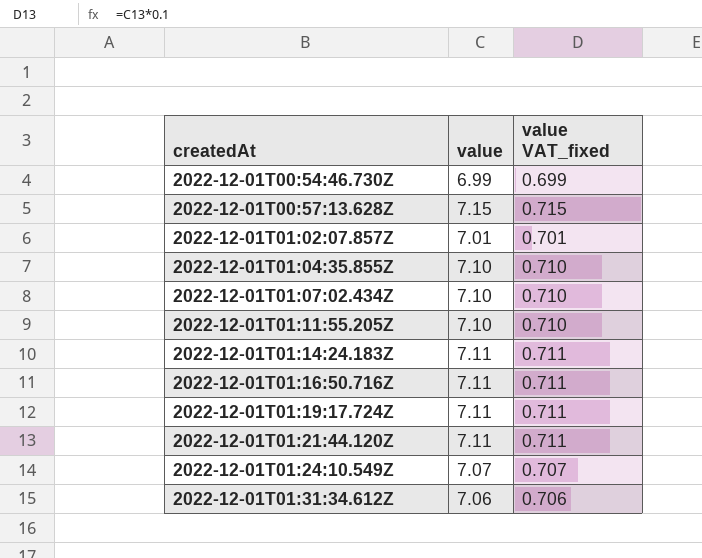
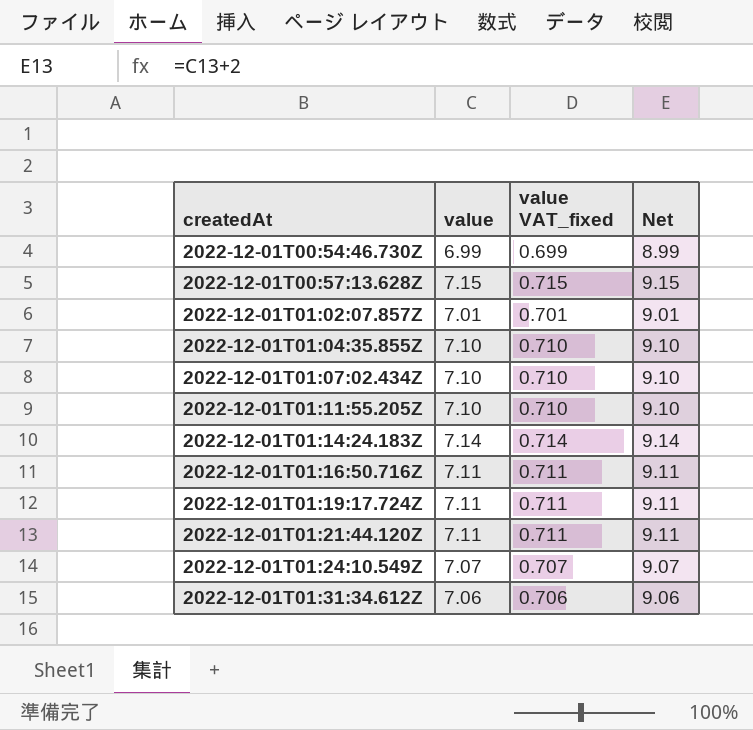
column Net | formula: none -> [value] + 2
2022-12-01T01:14:24.183Z | value: 7.11 -> 7.14
2022-12-01T01:14:24.183Z | value VAT_fixed: 0.711 -> 0.714

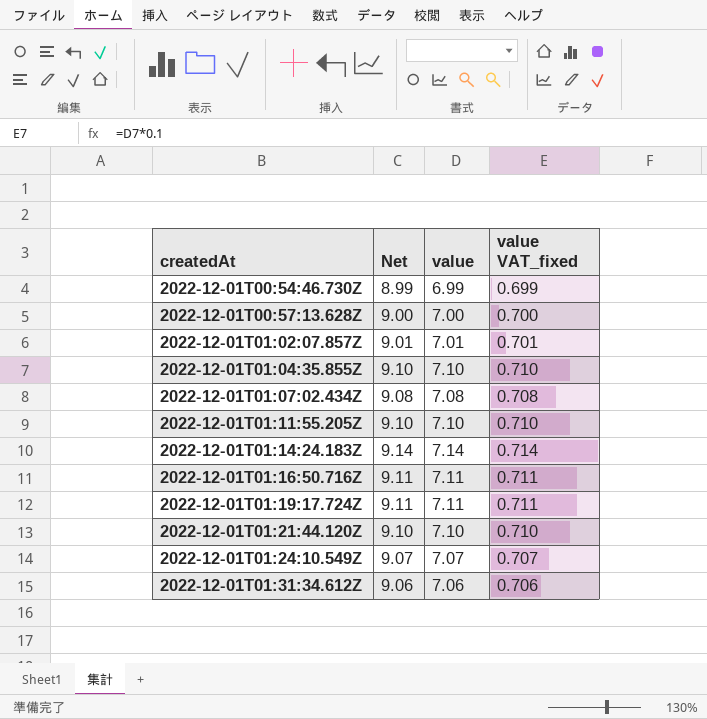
column Net | position: 4 -> 2
2022-12-01T00:57:13.628Z | Net: 9.15 -> 9.00
2022-12-01T00:57:13.628Z | value: 7.15 -> 7.00
2022-12-01T00:57:13.628Z | value VAT_fixed: 0.715 -> 0.700
2022-12-01T01:07:02.434Z | Net: 9.10 -> 9.08
2022-12-01T01:07:02.434Z | value: 7.10 -> 7.08
2022-12-01T01:07:02.434Z | value VAT_fixed: 0.710 -> 0.708
2022-12-01T01:21:44.120Z | Net: 9.11 -> 9.10
2022-12-01T01:21:44.120Z | value: 7.11 -> 7.10
2022-12-01T01:21:44.120Z | value VAT_fixed: 0.711 -> 0.710

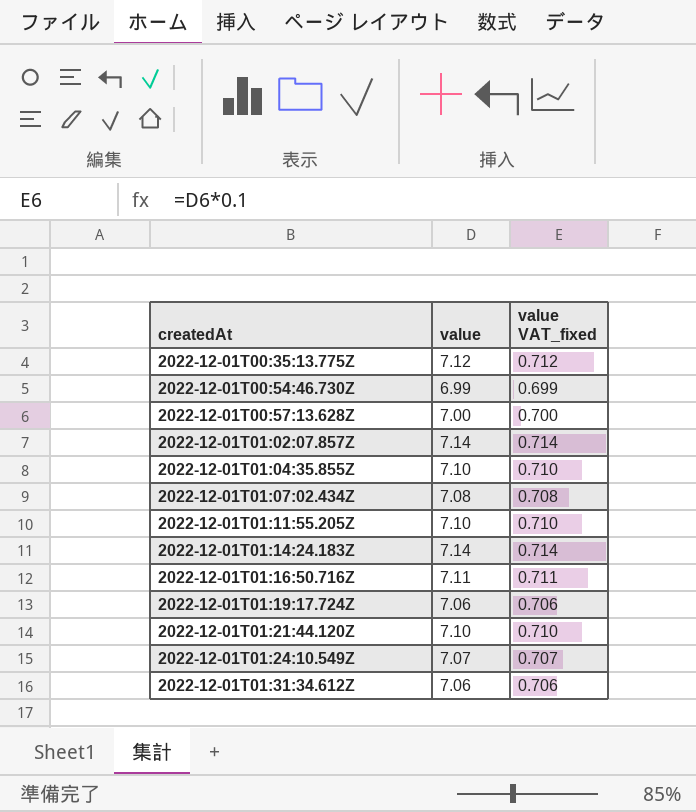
column Net | formula: [value] + 2 -> none
row 2022-12-01T00:35:13.775Z: none -> 7.12 | 0.712
2022-12-01T01:02:07.857Z | value: 7.01 -> 7.14
2022-12-01T01:02:07.857Z | value VAT_fixed: 0.701 -> 0.714
2022-12-01T01:19:17.724Z | value: 7.11 -> 7.06
2022-12-01T01:19:17.724Z | value VAT_fixed: 0.711 -> 0.706

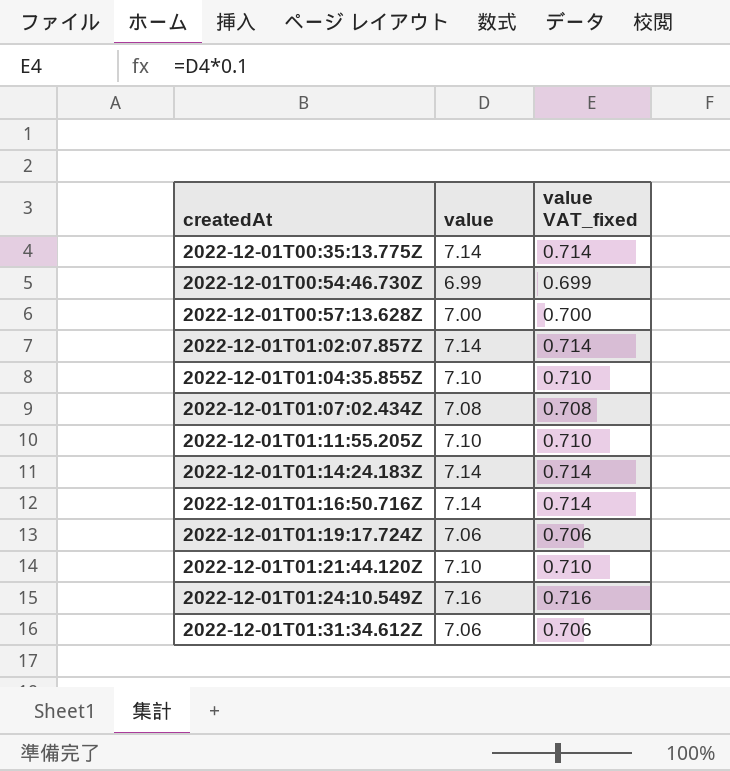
2022-12-01T00:35:13.775Z | value: 7.12 -> 7.14
2022-12-01T00:35:13.775Z | value VAT_fixed: 0.712 -> 0.714
2022-12-01T01:16:50.716Z | value: 7.11 -> 7.14
2022-12-01T01:16:50.716Z | value VAT_fixed: 0.711 -> 0.714
2022-12-01T01:24:10.549Z | value: 7.07 -> 7.16
2022-12-01T01:24:10.549Z | value VAT_fixed: 0.707 -> 0.716

